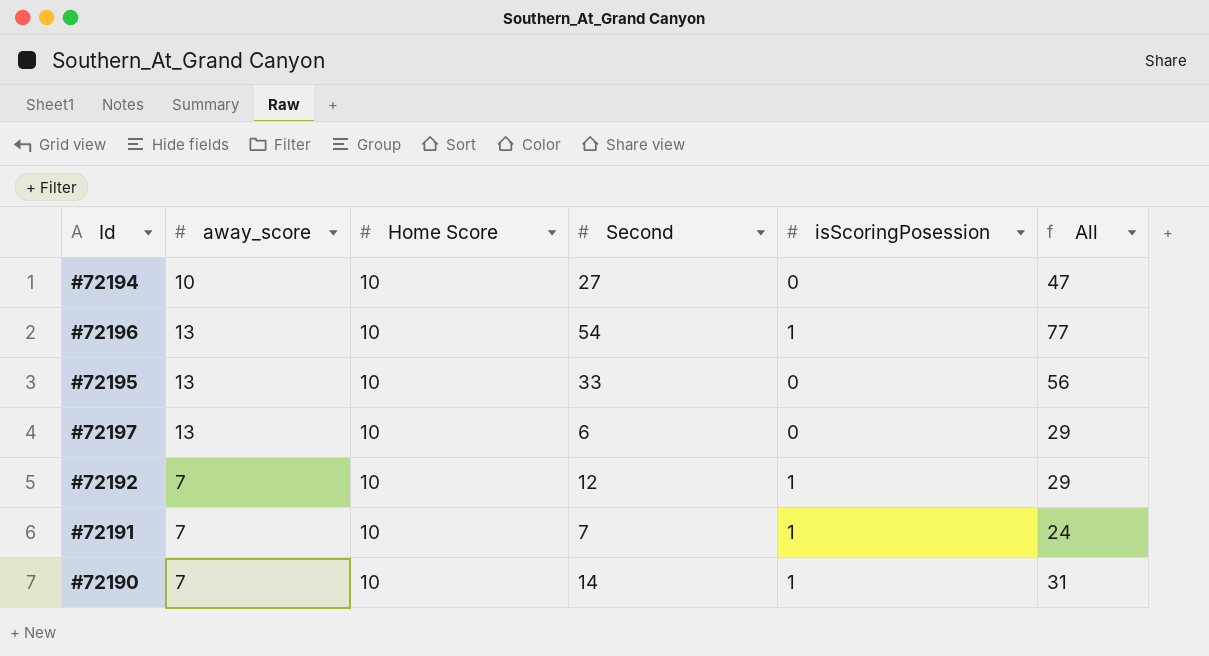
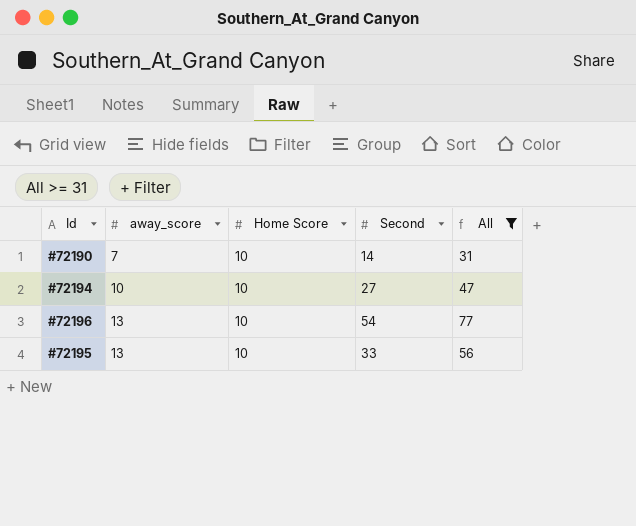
filter: none -> All >= 31
row order: none -> away_score ascending
column isScoringPosession | position: 5 -> none

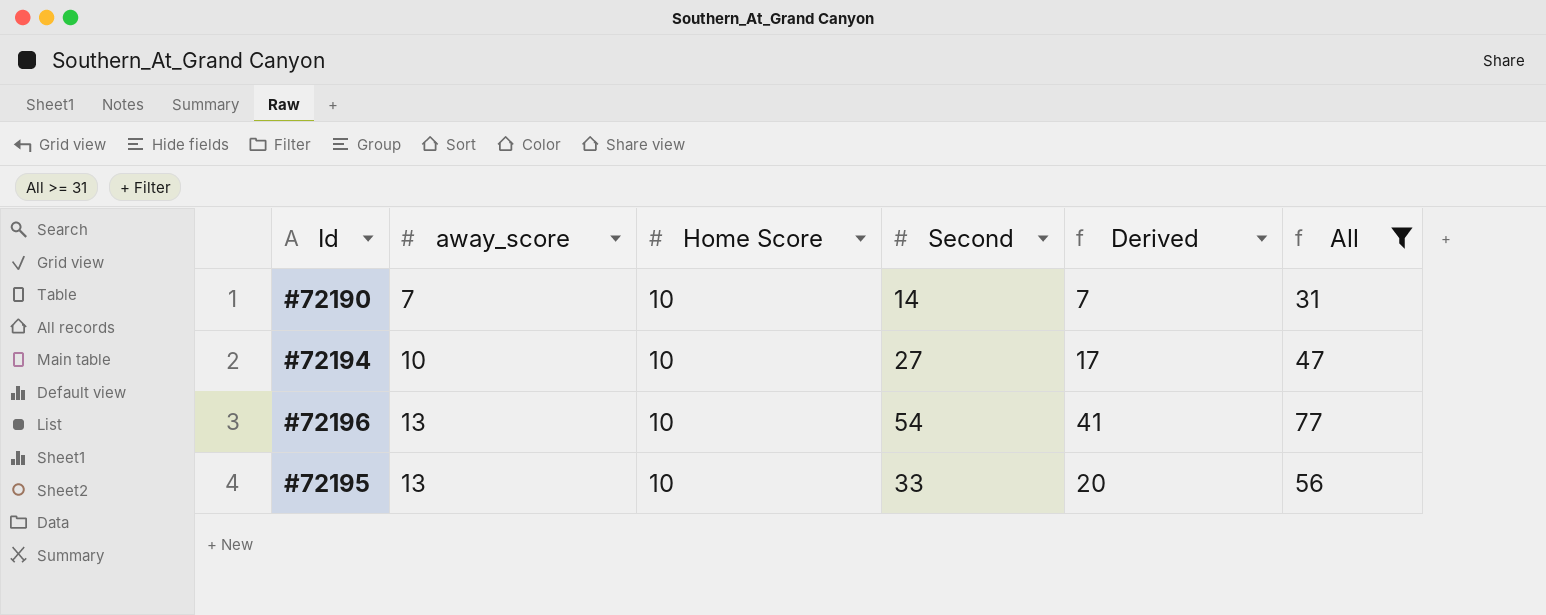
column Derived | formula: none -> [Second] - [away_score]

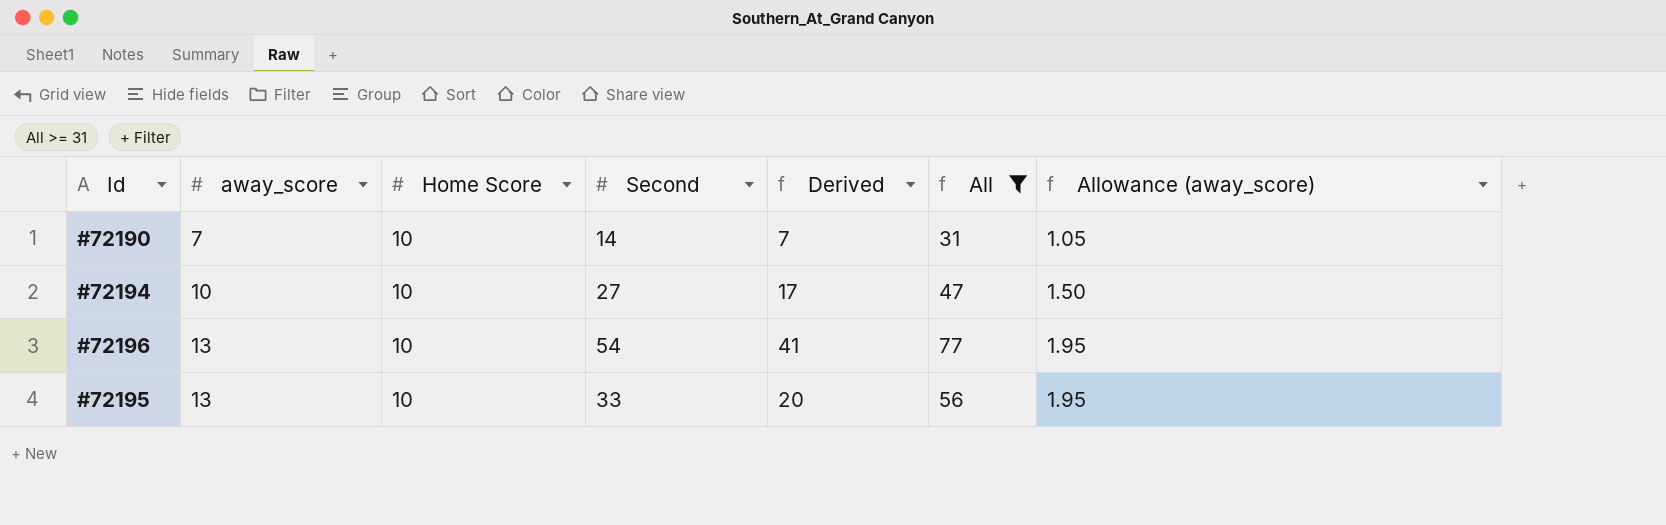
column Allowance (away_score) | formula: none -> [away_score] * 0.15

